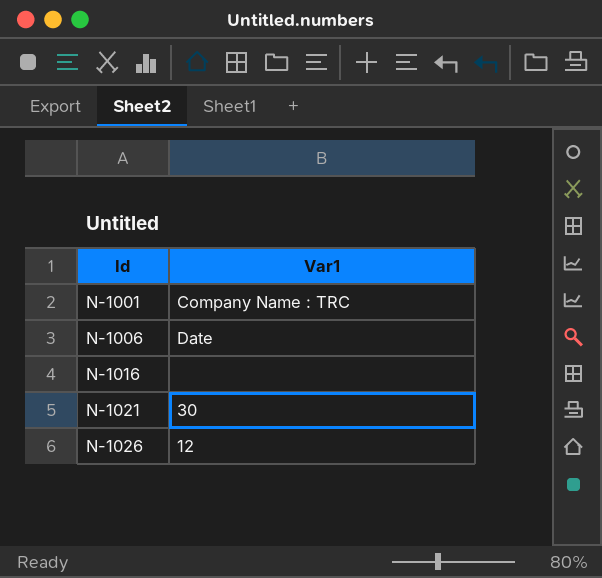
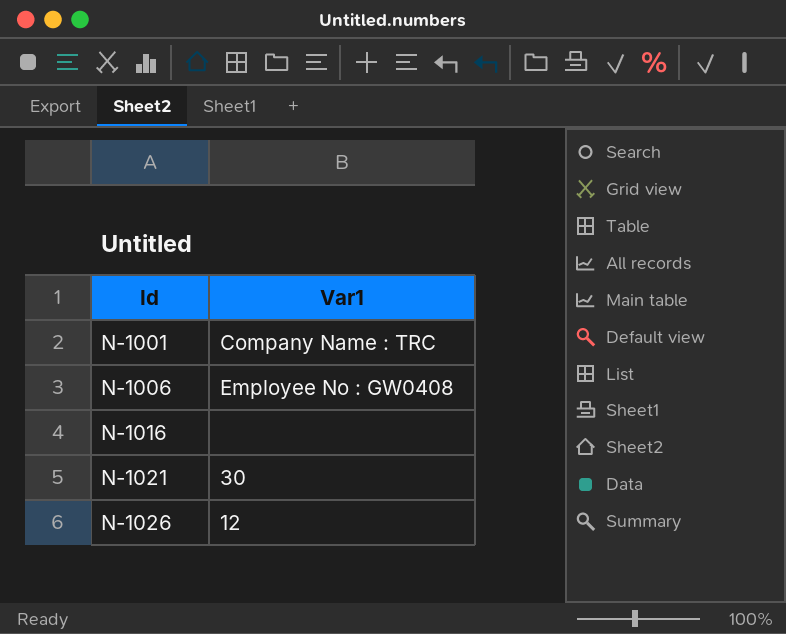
N-1006 | Var1: Date -> Employee No : GW0408

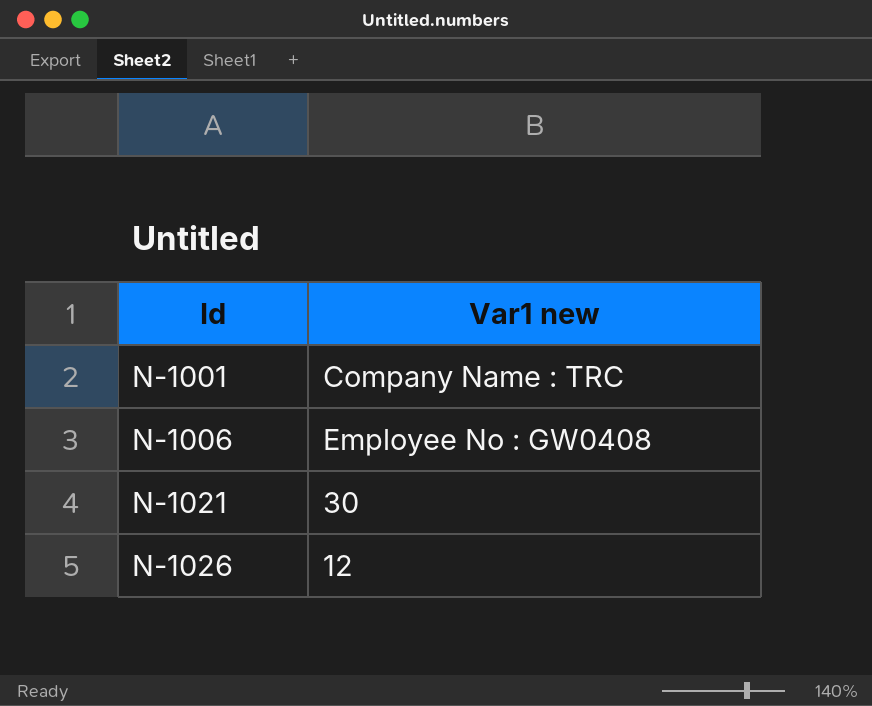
column name: Var1 -> Var1 new
row N-1016: none -> none

